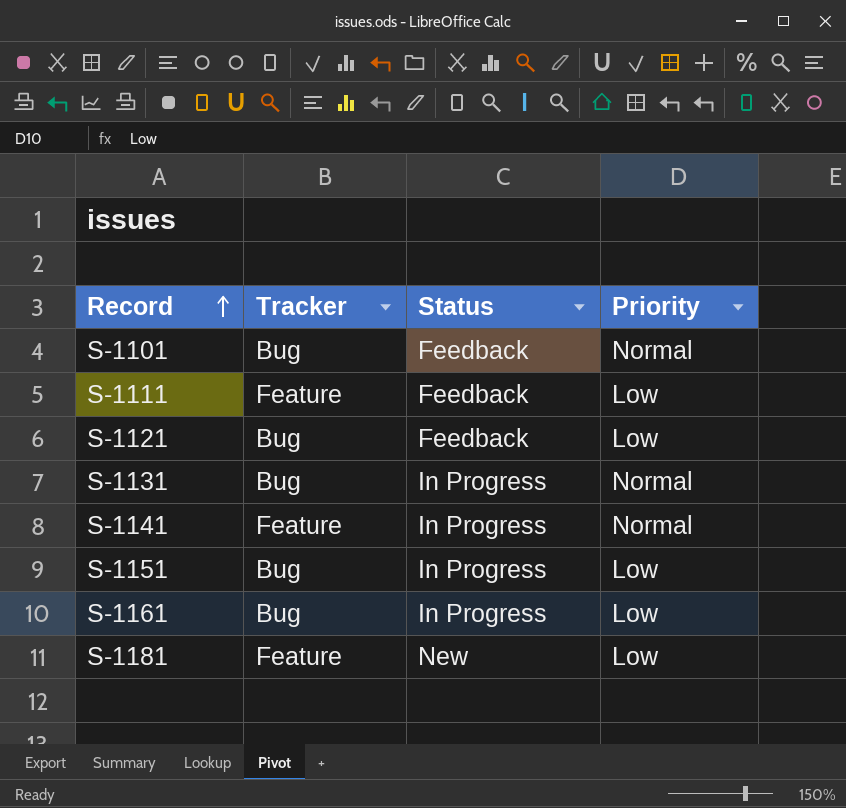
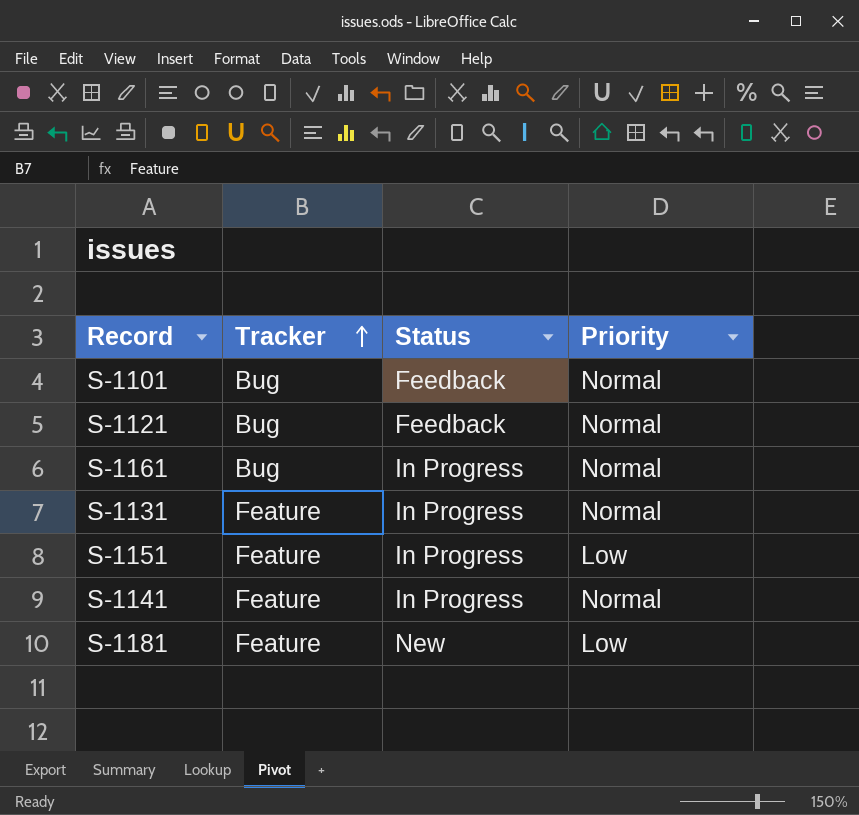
row order: Record ascending -> Tracker ascending
row S-1111: Feature | Feedback | Low -> none
S-1121 | Priority: Low -> Normal
S-1161 | Priority: Low -> Normal
S-1131 | Tracker: Bug -> Feature
S-1151 | Tracker: Bug -> Feature

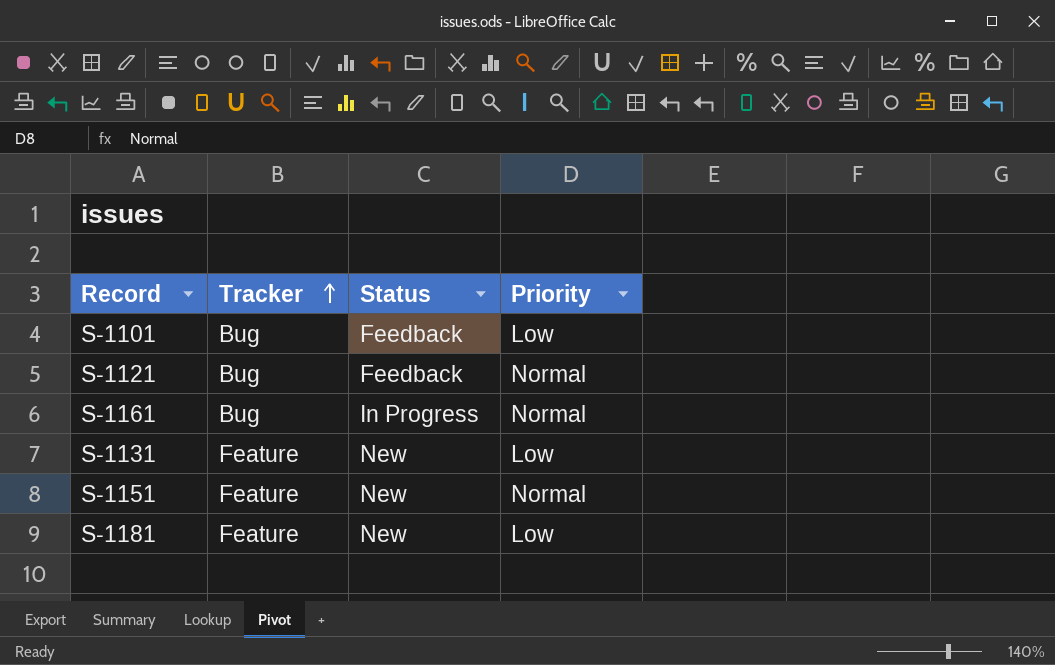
row S-1141: Feature | In Progress | Normal -> none
S-1101 | Priority: Normal -> Low
S-1131 | Status: In Progress -> New
S-1131 | Priority: Normal -> Low
S-1151 | Status: In Progress -> New
S-1151 | Priority: Low -> Normal

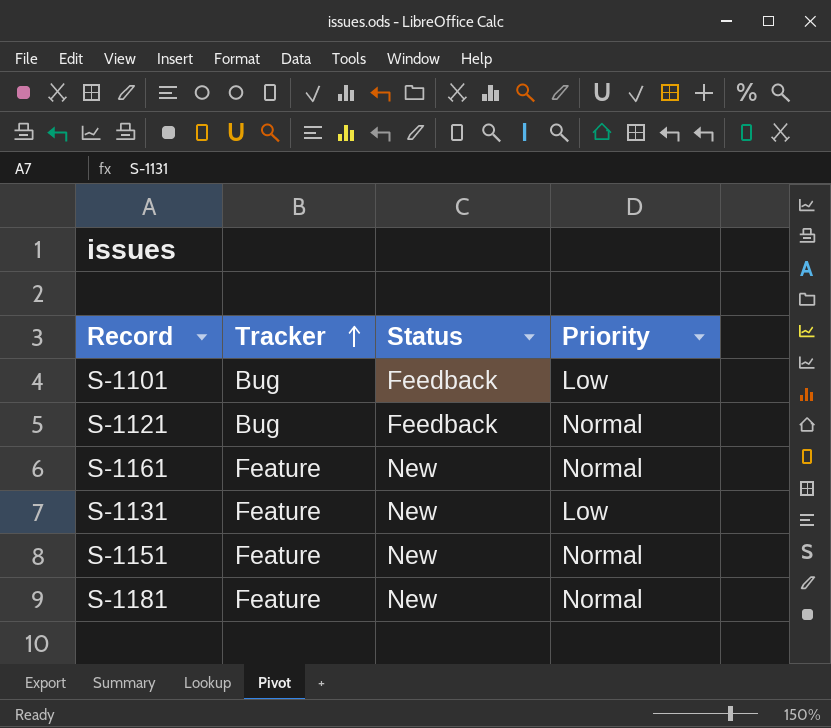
S-1161 | Tracker: Bug -> Feature
S-1161 | Status: In Progress -> New
S-1181 | Priority: Low -> Normal

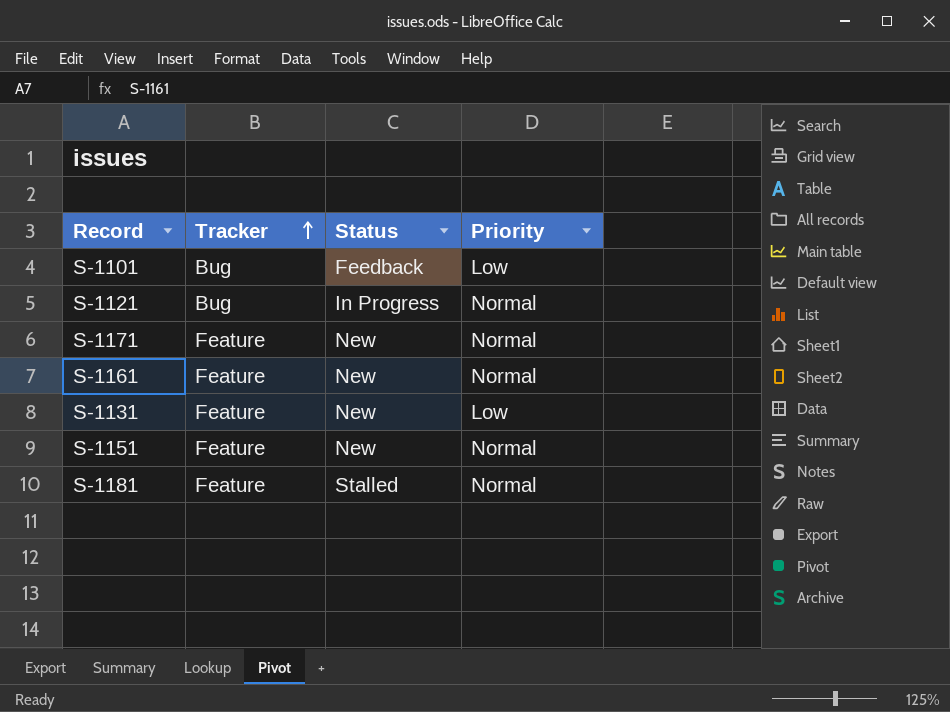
S-1121 | Status: Feedback -> In Progress
row S-1171: none -> Feature | New | Normal
S-1181 | Status: New -> Stalled

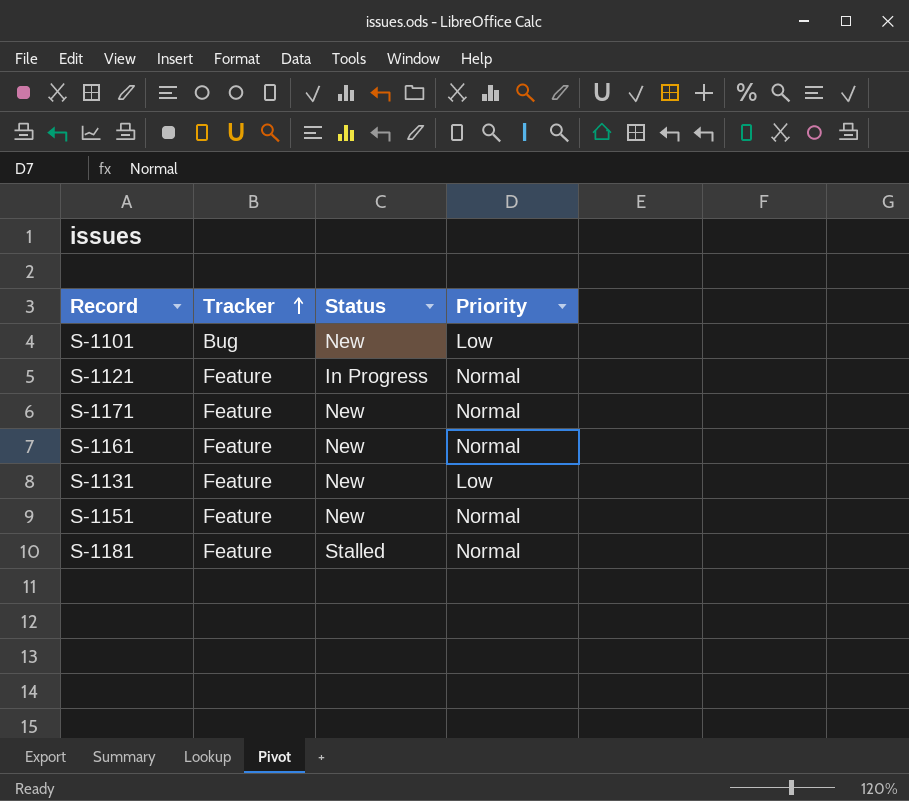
S-1101 | Status: Feedback -> New
S-1121 | Tracker: Bug -> Feature

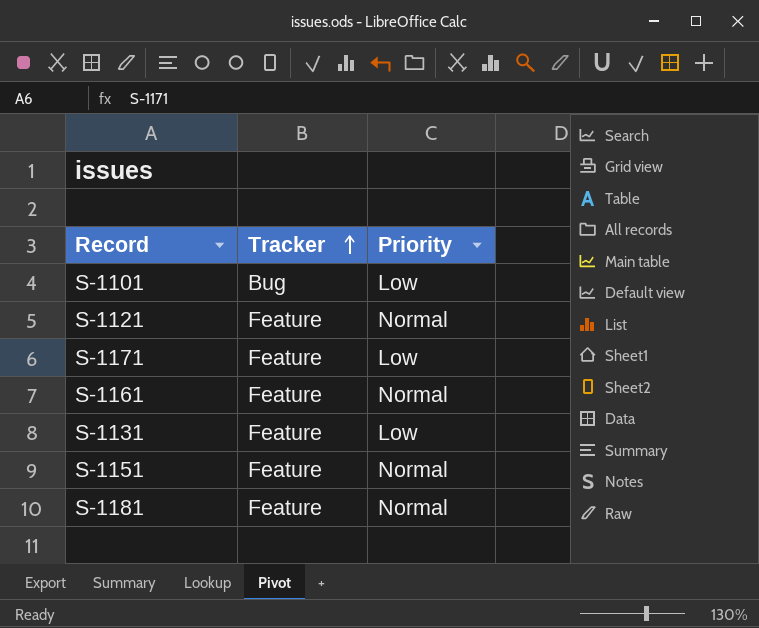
column Status | position: 3 -> none
S-1171 | Priority: Normal -> Low

